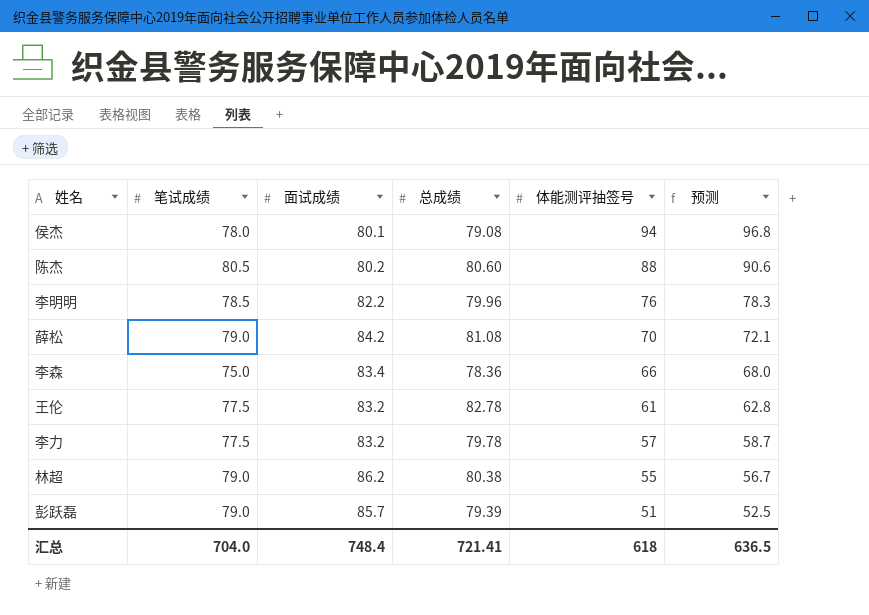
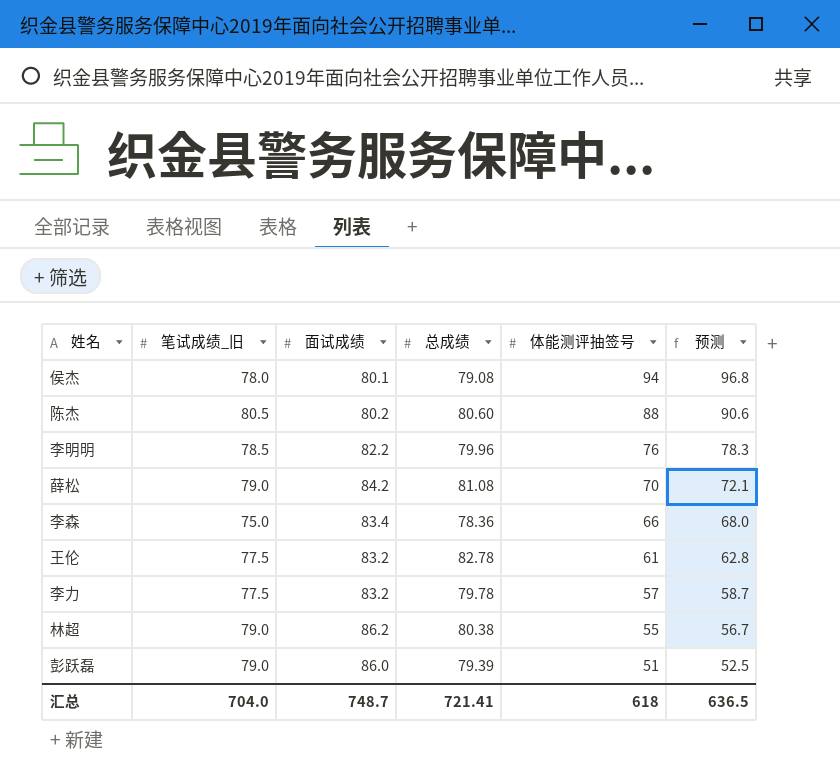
column name: 笔试成绩 -> 笔试成绩_旧
彭跃磊 | 面试成绩: 85.7 -> 86.0
汇总 | 面试成绩: 748.4 -> 748.7

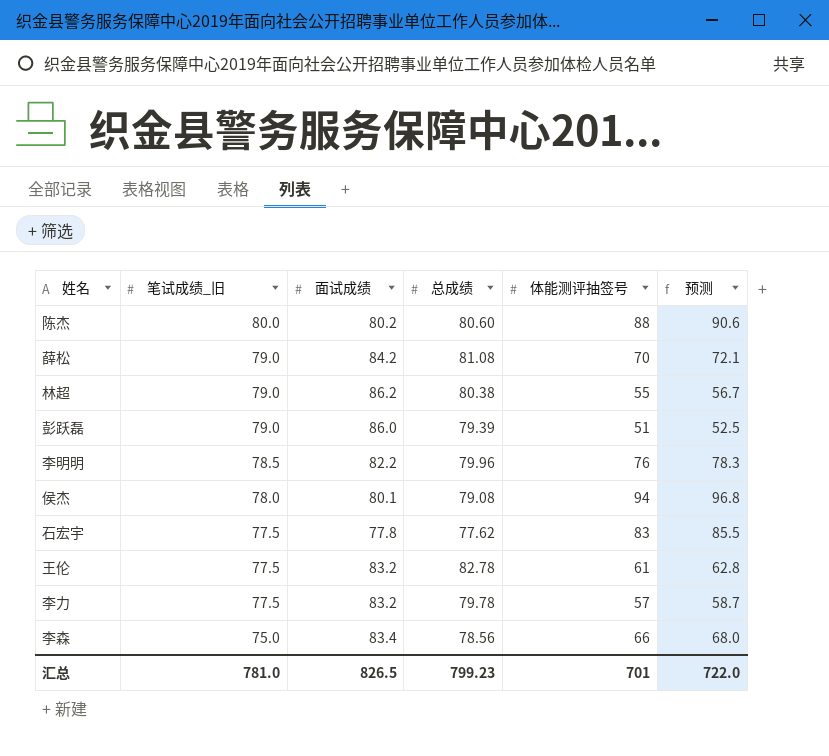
row order: 体能测评抽签号 descending -> 笔试成绩_旧 descending
陈杰 | 笔试成绩_旧: 80.5 -> 80.0
row 石宏宇: none -> 77.5 | 77.8 | 77.62 | 83 | 85.5
李森 | 总成绩: 78.36 -> 78.56
汇总 | 笔试成绩_旧: 704.0 -> 781.0
汇总 | 面试成绩: 748.7 -> 826.5
汇总 | 总成绩: 721.41 -> 799.23
汇总 | 体能测评抽签号: 618 -> 701
汇总 | 预测: 636.5 -> 722.0

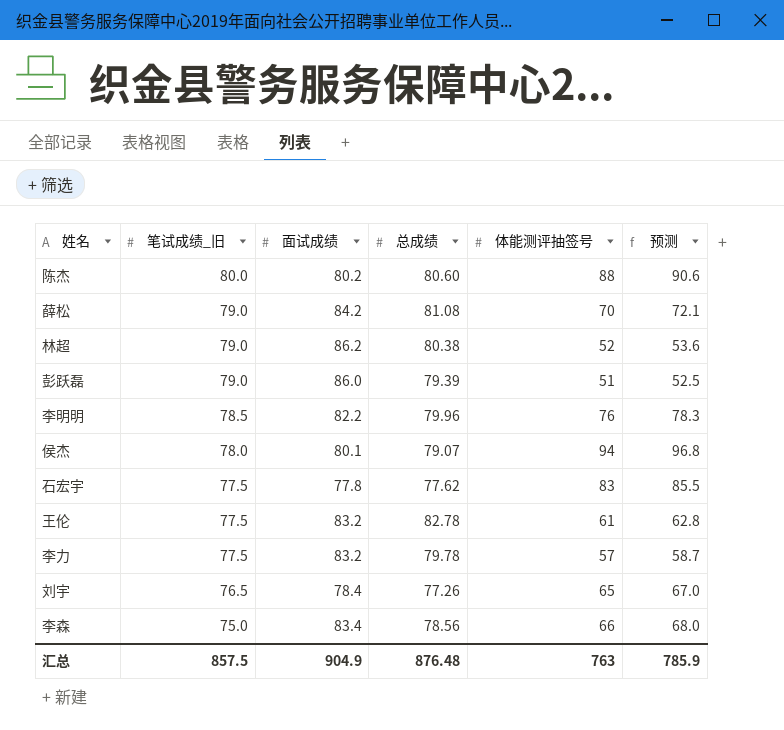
林超 | 体能测评抽签号: 55 -> 52
林超 | 预测: 56.7 -> 53.6
侯杰 | 总成绩: 79.08 -> 79.07
row 刘宇: none -> 76.5 | 78.4 | 77.26 | 65 | 67.0
汇总 | 笔试成绩_旧: 781.0 -> 857.5
汇总 | 面试成绩: 826.5 -> 904.9
汇总 | 总成绩: 799.23 -> 876.48
汇总 | 体能测评抽签号: 701 -> 763
汇总 | 预测: 722.0 -> 785.9

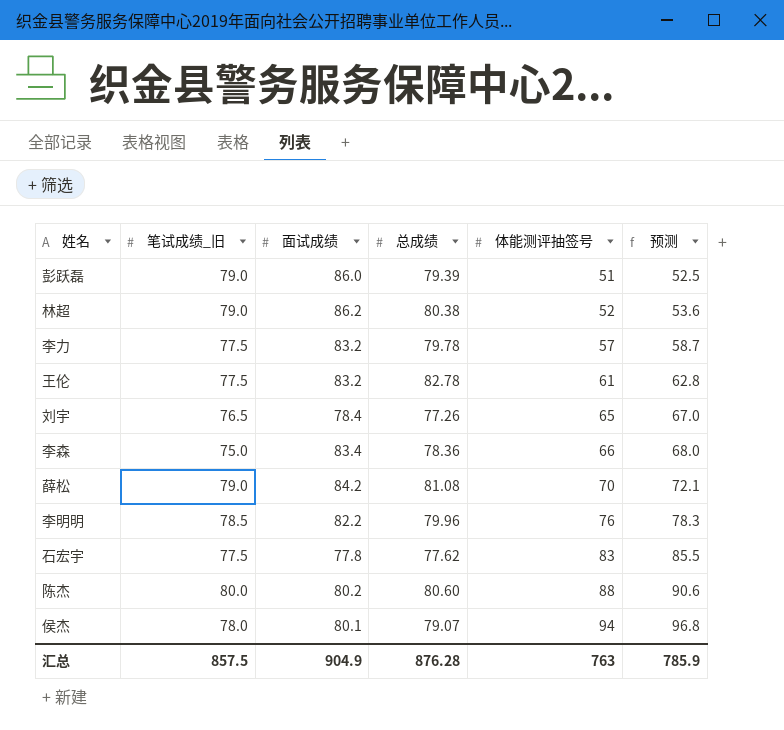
row order: 笔试成绩_旧 descending -> 体能测评抽签号 ascending
李森 | 总成绩: 78.56 -> 78.36
汇总 | 总成绩: 876.48 -> 876.28

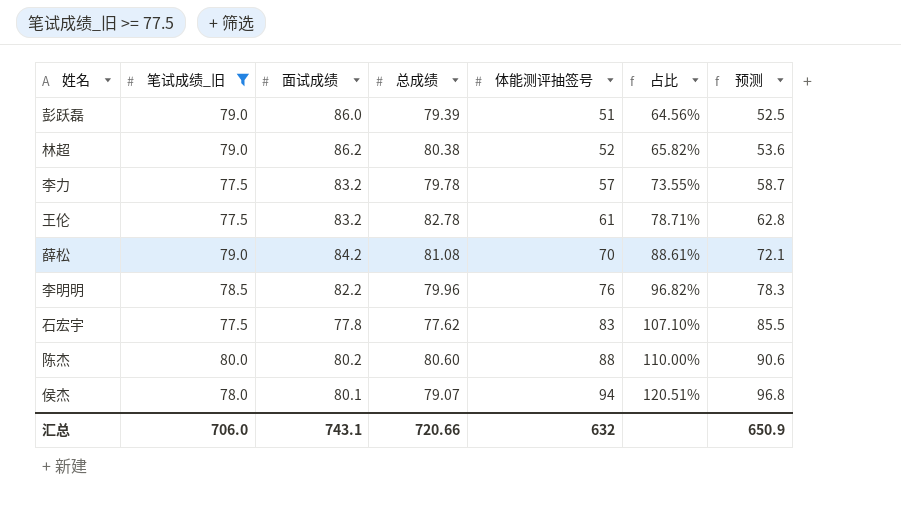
filter: none -> 笔试成绩_旧 >= 77.5
column 占比 | formula: none -> [体能测评抽签号] / [笔试成绩_旧]
汇总 | 笔试成绩_旧: 857.5 -> 706.0
汇总 | 面试成绩: 904.9 -> 743.1
汇总 | 总成绩: 876.28 -> 720.66
汇总 | 体能测评抽签号: 763 -> 632
汇总 | 预测: 785.9 -> 650.9

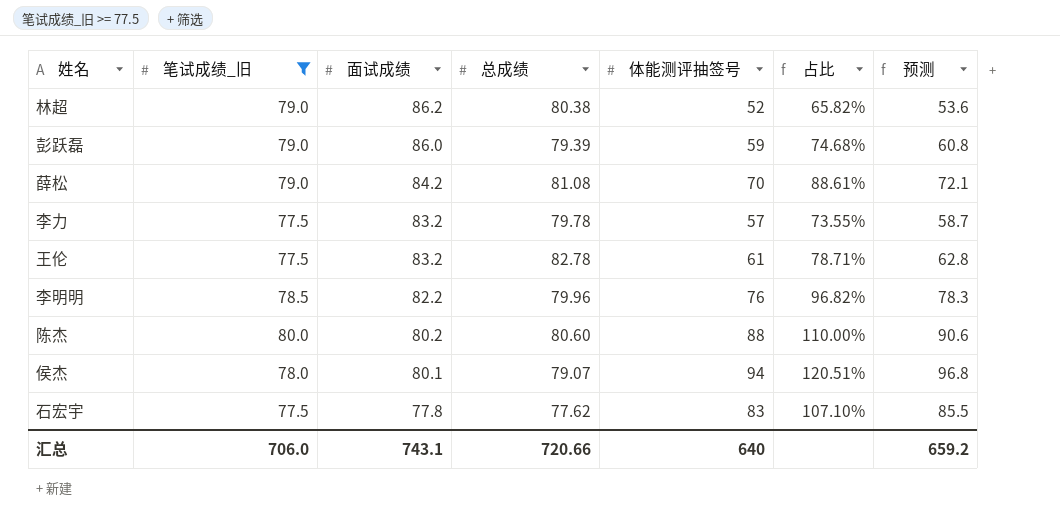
row order: 体能测评抽签号 ascending -> 面试成绩 descending
彭跃磊 | 体能测评抽签号: 51 -> 59
彭跃磊 | 占比: 64.56% -> 74.68%
彭跃磊 | 预测: 52.5 -> 60.8
汇总 | 体能测评抽签号: 632 -> 640
汇总 | 预测: 650.9 -> 659.2

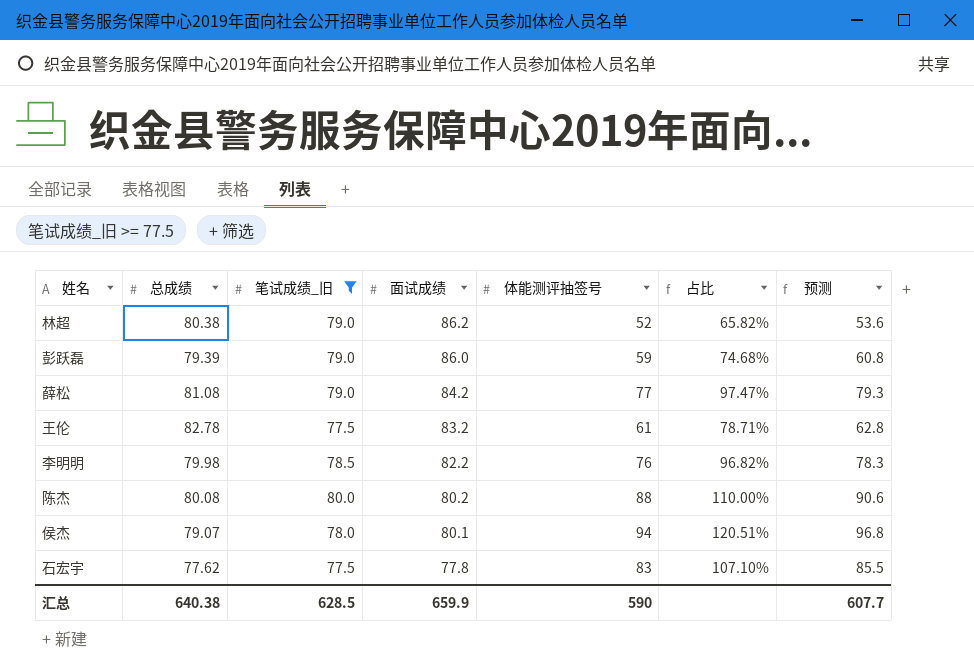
column 总成绩 | position: 4 -> 2
row 李力: 77.5 | 83.2 | 79.78 | 57 | 73.55% | 58.7 -> none
薛松 | 体能测评抽签号: 70 -> 77
薛松 | 占比: 88.61% -> 97.47%
薛松 | 预测: 72.1 -> 79.3
李明明 | 总成绩: 79.96 -> 79.98
陈杰 | 总成绩: 80.60 -> 80.08
汇总 | 总成绩: 720.66 -> 640.38
汇总 | 笔试成绩_旧: 706.0 -> 628.5
汇总 | 面试成绩: 743.1 -> 659.9
汇总 | 体能测评抽签号: 640 -> 590
汇总 | 预测: 659.2 -> 607.7

